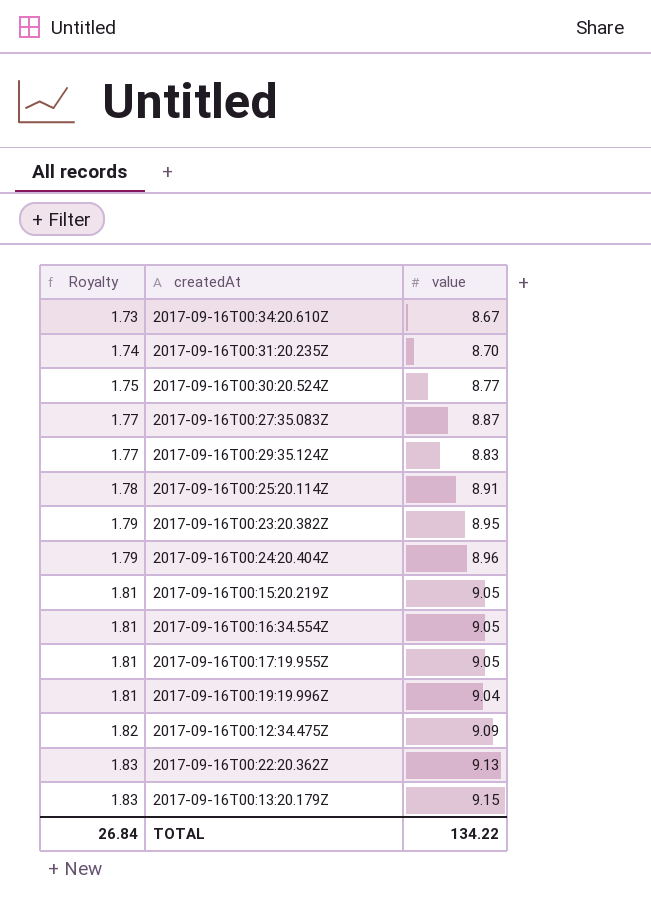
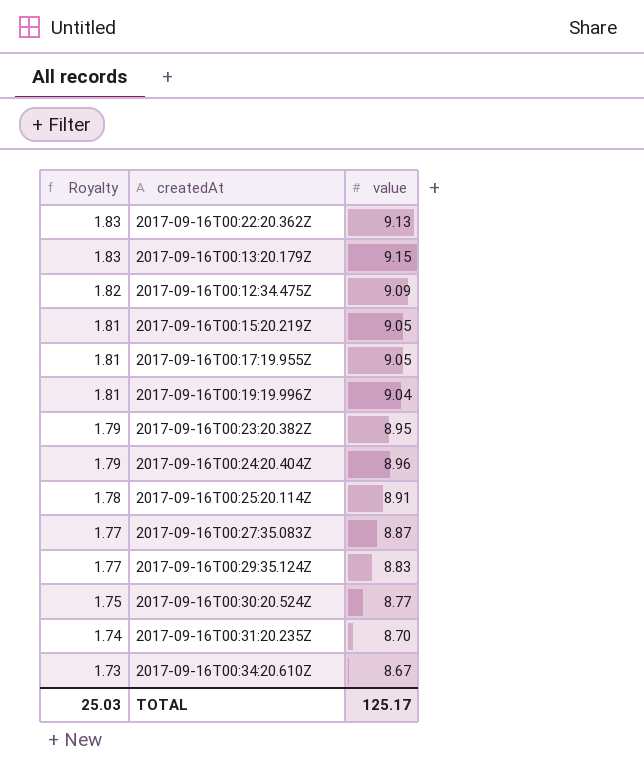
row order: Royalty ascending -> Royalty descending
row 2017-09-16T00:16:34.554Z: 1.81 | 9.05 -> none
TOTAL | Royalty: 26.84 -> 25.03
TOTAL | value: 134.22 -> 125.17

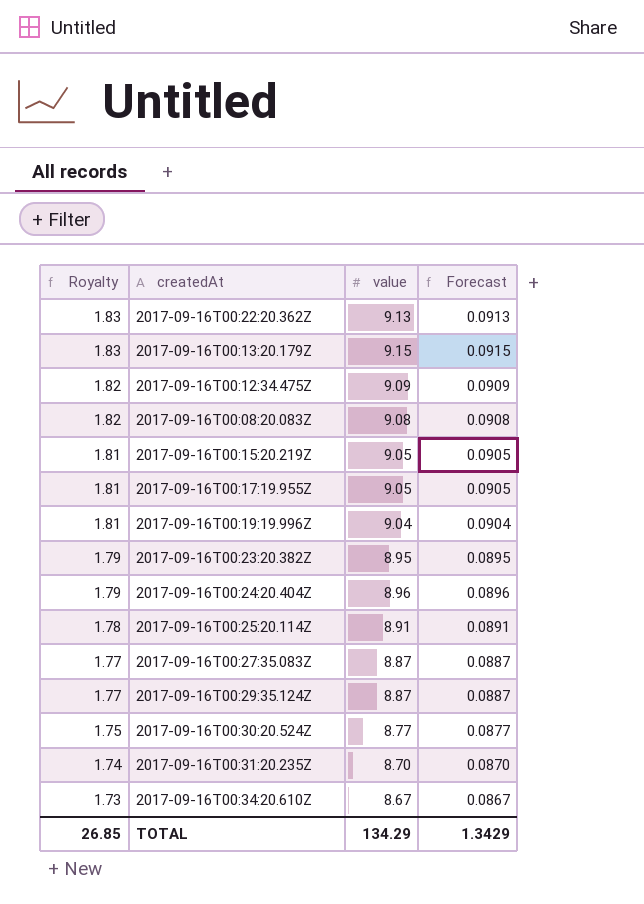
column Forecast | formula: none -> [value] * 0.01
row 2017-09-16T00:08:20.083Z: none -> 1.82 | 9.08 | 0.0908
2017-09-16T00:29:35.124Z | value: 8.83 -> 8.87
TOTAL | Royalty: 25.03 -> 26.85
TOTAL | value: 125.17 -> 134.29

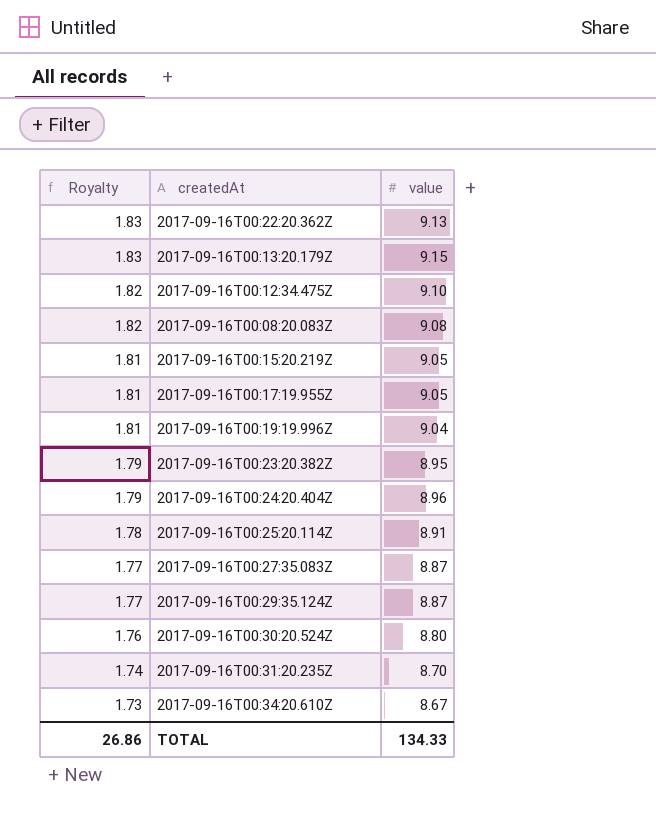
column Forecast | formula: [value] * 0.01 -> none
2017-09-16T00:12:34.475Z | value: 9.09 -> 9.10
2017-09-16T00:30:20.524Z | Royalty: 1.75 -> 1.76
2017-09-16T00:30:20.524Z | value: 8.77 -> 8.80
TOTAL | Royalty: 26.85 -> 26.86
TOTAL | value: 134.29 -> 134.33

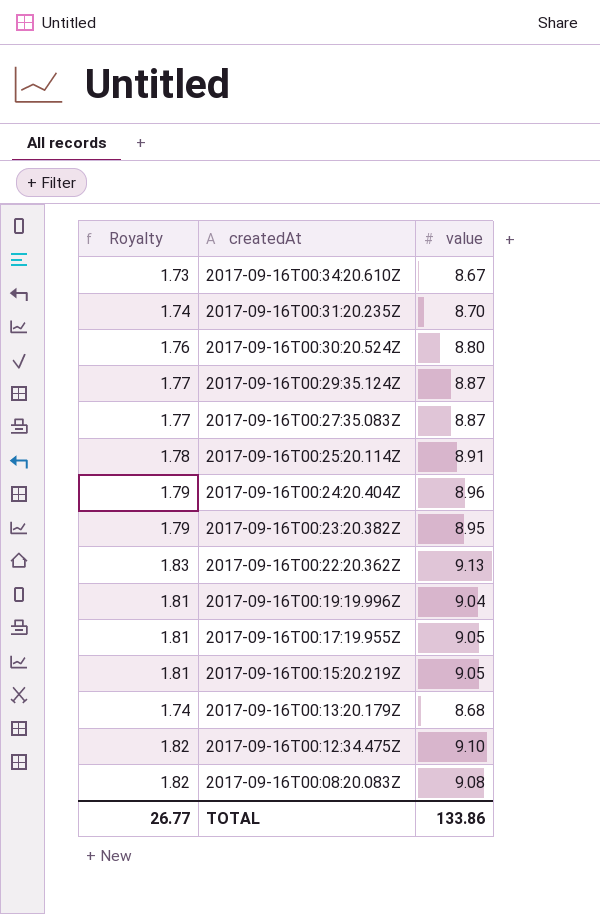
row order: Royalty descending -> createdAt descending
2017-09-16T00:13:20.179Z | Royalty: 1.83 -> 1.74
2017-09-16T00:13:20.179Z | value: 9.15 -> 8.68
TOTAL | Royalty: 26.86 -> 26.77
TOTAL | value: 134.33 -> 133.86

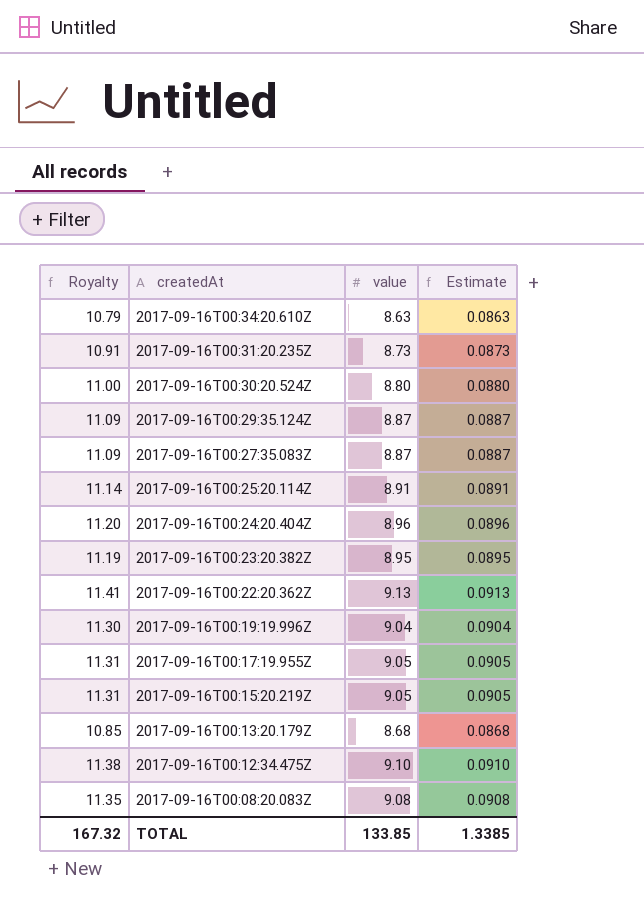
column Royalty | formula: [value] * 0.2 -> [value] * 1.25
column Estimate | formula: none -> [value] * 0.01
2017-09-16T00:34:20.610Z | value: 8.67 -> 8.63
2017-09-16T00:31:20.235Z | value: 8.70 -> 8.73
TOTAL | Royalty: 26.77 -> 167.32
TOTAL | value: 133.86 -> 133.85

